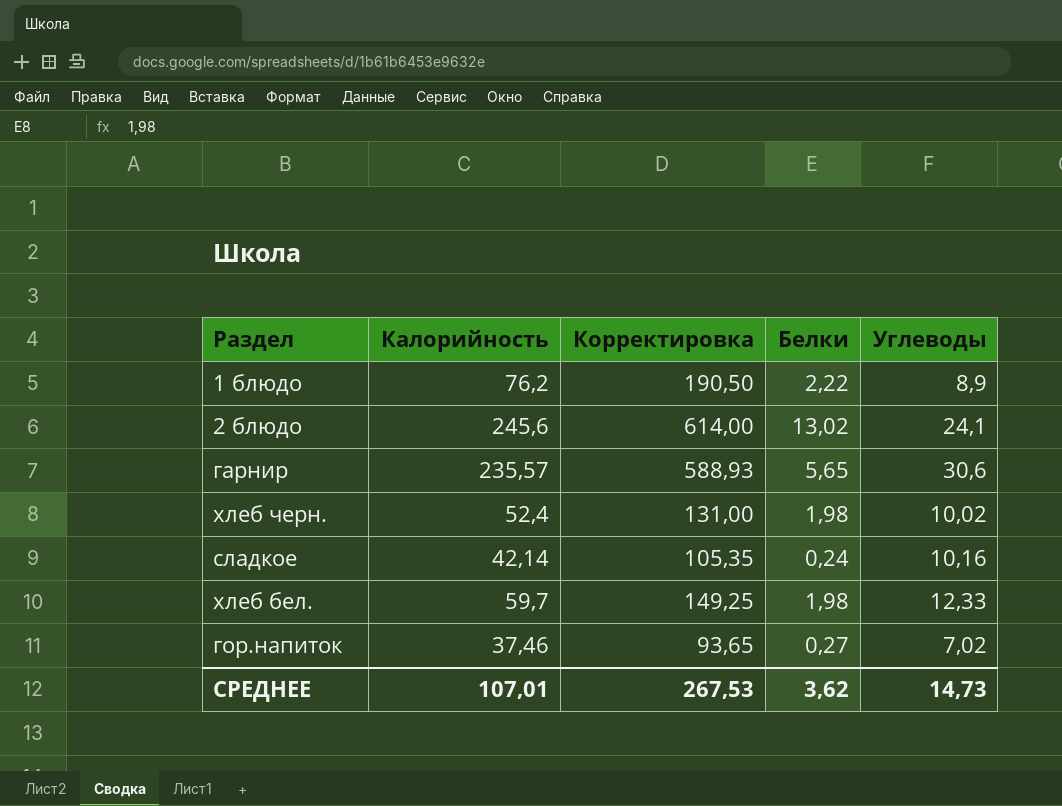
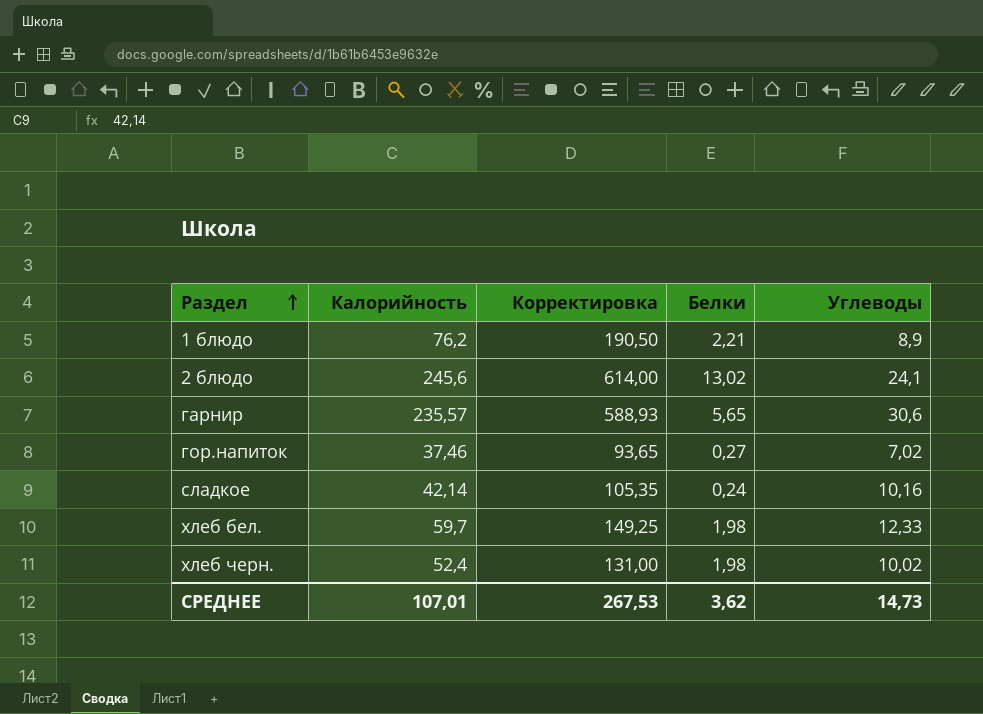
row order: none -> Раздел ascending
1 блюдо | Белки: 2,22 -> 2,21

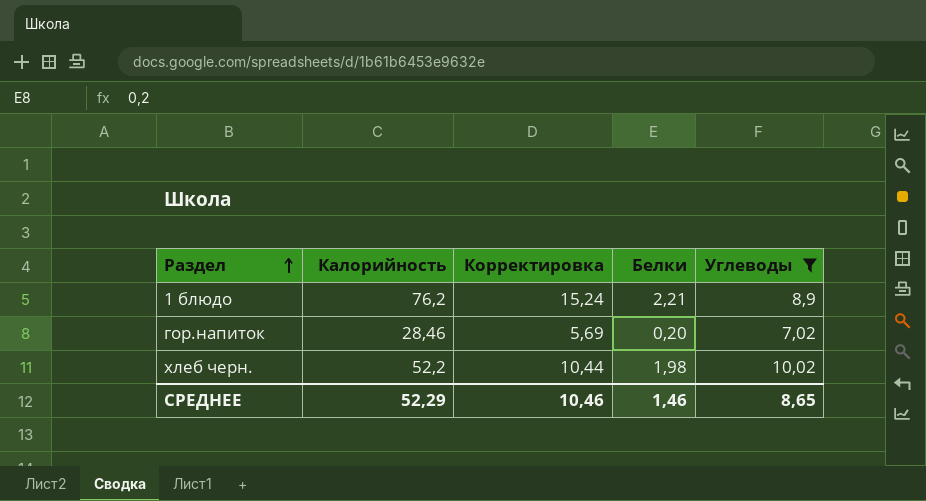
filter: none -> Углеводы <= 10,02
column Корректировка | formula: [Калорийность] * 2,5 -> [Калорийность] * 0,2
гор.напиток | Калорийность: 37,46 -> 28,46
гор.напиток | Белки: 0,27 -> 0,20
хлеб черн. | Калорийность: 52,4 -> 52,2
СРЕДНЕЕ | Калорийность: 107,01 -> 52,29
СРЕДНЕЕ | Корректировка: 267,53 -> 10,46
СРЕДНЕЕ | Белки: 3,62 -> 1,46
СРЕДНЕЕ | Углеводы: 14,73 -> 8,65

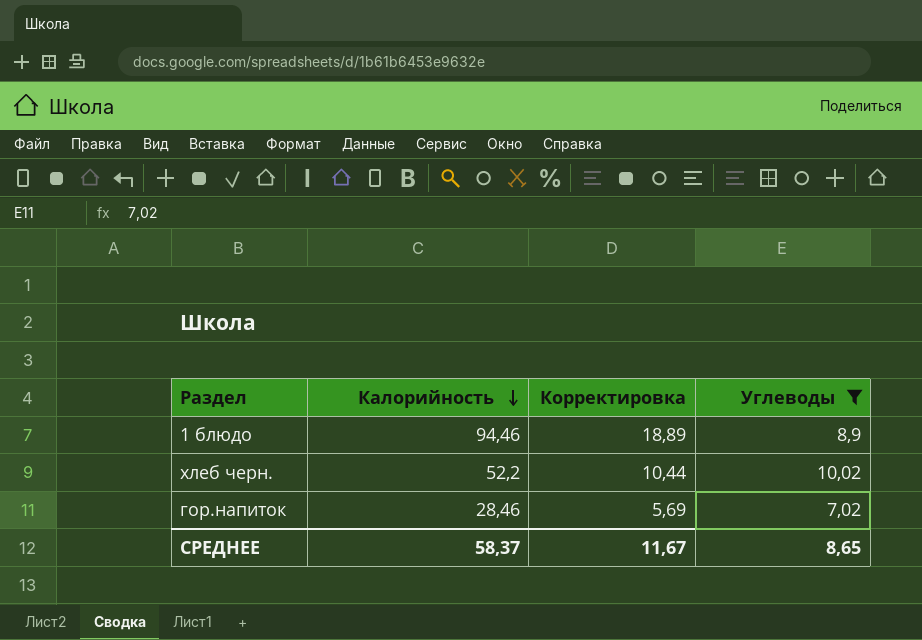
row order: Раздел ascending -> Калорийность descending
column Белки | position: 4 -> none
1 блюдо | Калорийность: 76,2 -> 94,46
1 блюдо | Корректировка: 15,24 -> 18,89
СРЕДНЕЕ | Калорийность: 52,29 -> 58,37
СРЕДНЕЕ | Корректировка: 10,46 -> 11,67

